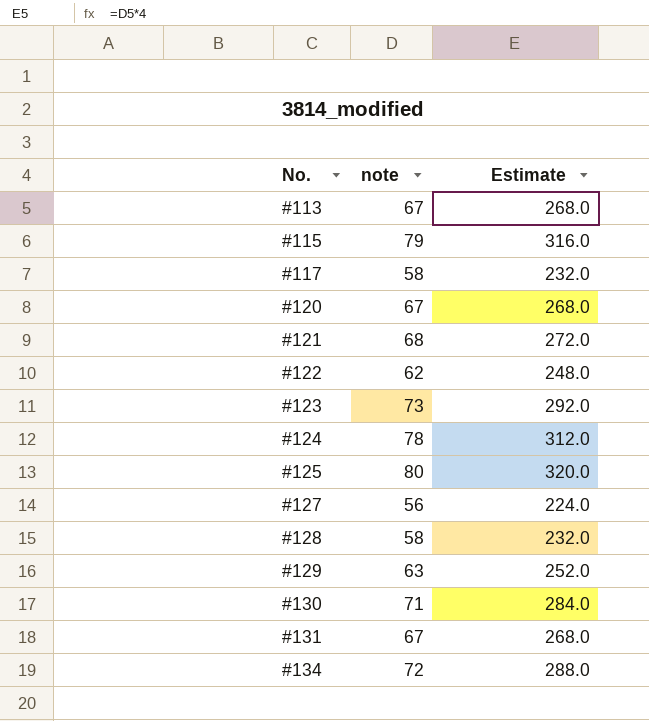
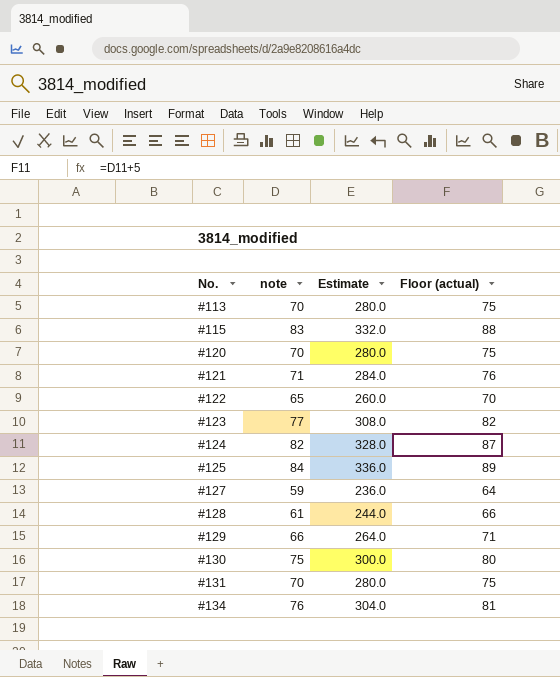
column Floor (actual) | formula: none -> [note] + 5
row #117: 58 | 232.0 -> none
#113 | note: 67 -> 70
#113 | Estimate: 268.0 -> 280.0
#115 | note: 79 -> 83
#115 | Estimate: 316.0 -> 332.0
#120 | note: 67 -> 70
#120 | Estimate: 268.0 -> 280.0
#121 | note: 68 -> 71
#121 | Estimate: 272.0 -> 284.0
#122 | note: 62 -> 65
#122 | Estimate: 248.0 -> 260.0
#123 | note: 73 -> 77
#123 | Estimate: 292.0 -> 308.0
#124 | note: 78 -> 82
#124 | Estimate: 312.0 -> 328.0
#125 | note: 80 -> 84
#125 | Estimate: 320.0 -> 336.0
#127 | note: 56 -> 59
#127 | Estimate: 224.0 -> 236.0
#128 | note: 58 -> 61
#128 | Estimate: 232.0 -> 244.0
#129 | note: 63 -> 66
#129 | Estimate: 252.0 -> 264.0
#130 | note: 71 -> 75
#130 | Estimate: 284.0 -> 300.0
#131 | note: 67 -> 70
#131 | Estimate: 268.0 -> 280.0
#134 | note: 72 -> 76
#134 | Estimate: 288.0 -> 304.0

